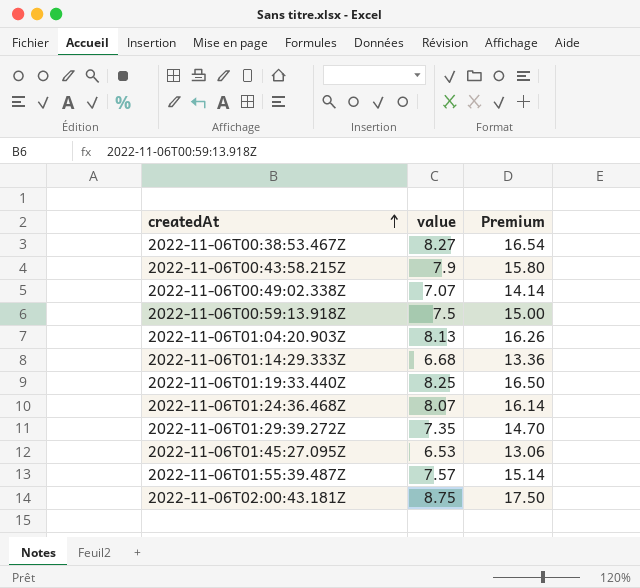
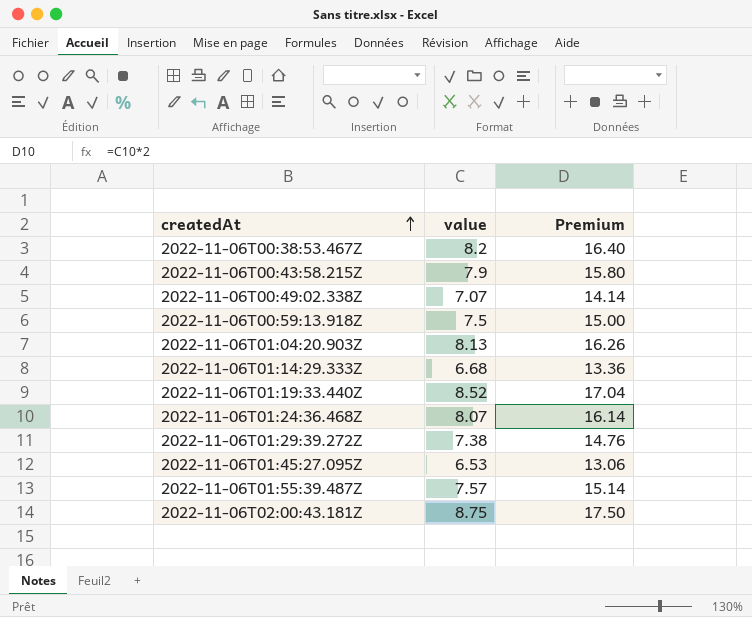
2022-11-06T00:38:53.467Z | value: 8.27 -> 8.2
2022-11-06T00:38:53.467Z | Premium: 16.54 -> 16.40
2022-11-06T01:19:33.440Z | value: 8.25 -> 8.52
2022-11-06T01:19:33.440Z | Premium: 16.50 -> 17.04
2022-11-06T01:29:39.272Z | value: 7.35 -> 7.38
2022-11-06T01:29:39.272Z | Premium: 14.70 -> 14.76

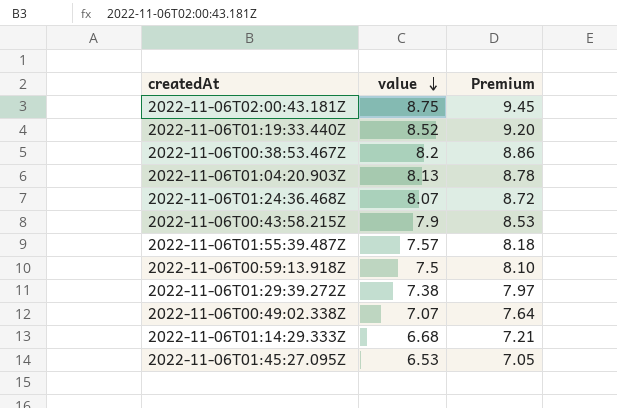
row order: createdAt ascending -> value descending
column Premium | formula: [value] * 2 -> [value] * 1.08

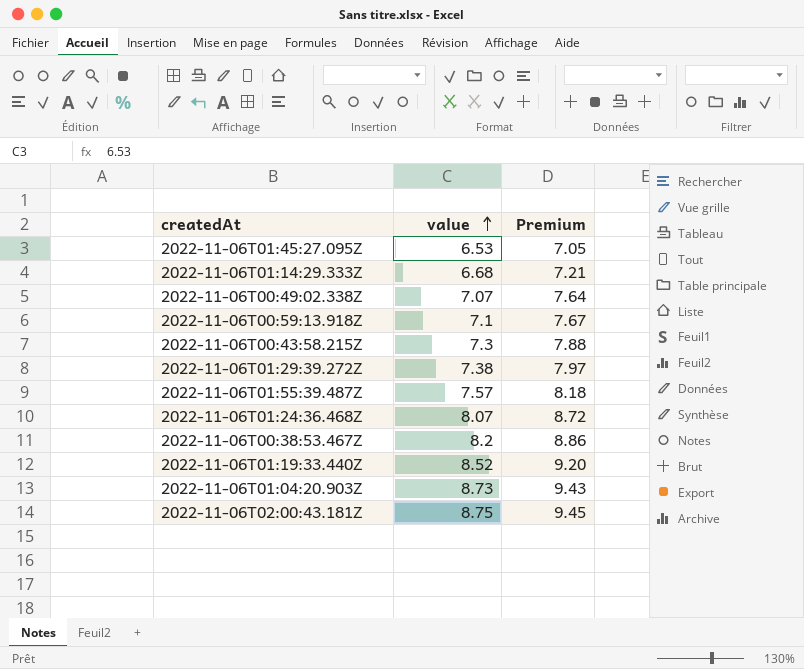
row order: value descending -> value ascending
2022-11-06T00:59:13.918Z | value: 7.5 -> 7.1
2022-11-06T00:59:13.918Z | Premium: 8.10 -> 7.67
2022-11-06T00:43:58.215Z | value: 7.9 -> 7.3
2022-11-06T00:43:58.215Z | Premium: 8.53 -> 7.88
2022-11-06T01:04:20.903Z | value: 8.13 -> 8.73
2022-11-06T01:04:20.903Z | Premium: 8.78 -> 9.43

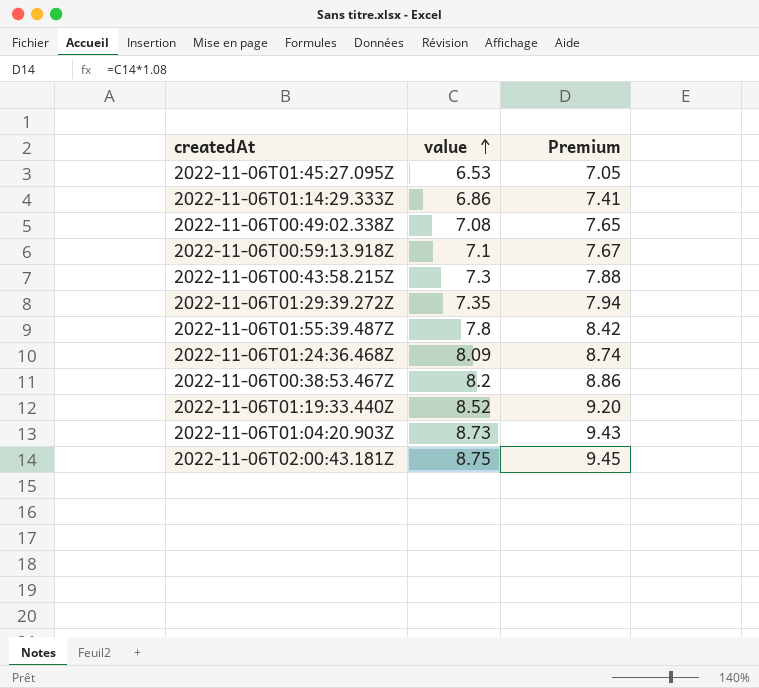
2022-11-06T01:14:29.333Z | value: 6.68 -> 6.86
2022-11-06T01:14:29.333Z | Premium: 7.21 -> 7.41
2022-11-06T00:49:02.338Z | value: 7.07 -> 7.08
2022-11-06T00:49:02.338Z | Premium: 7.64 -> 7.65
2022-11-06T01:29:39.272Z | value: 7.38 -> 7.35
2022-11-06T01:29:39.272Z | Premium: 7.97 -> 7.94
2022-11-06T01:55:39.487Z | value: 7.57 -> 7.8
2022-11-06T01:55:39.487Z | Premium: 8.18 -> 8.42
2022-11-06T01:24:36.468Z | value: 8.07 -> 8.09
2022-11-06T01:24:36.468Z | Premium: 8.72 -> 8.74

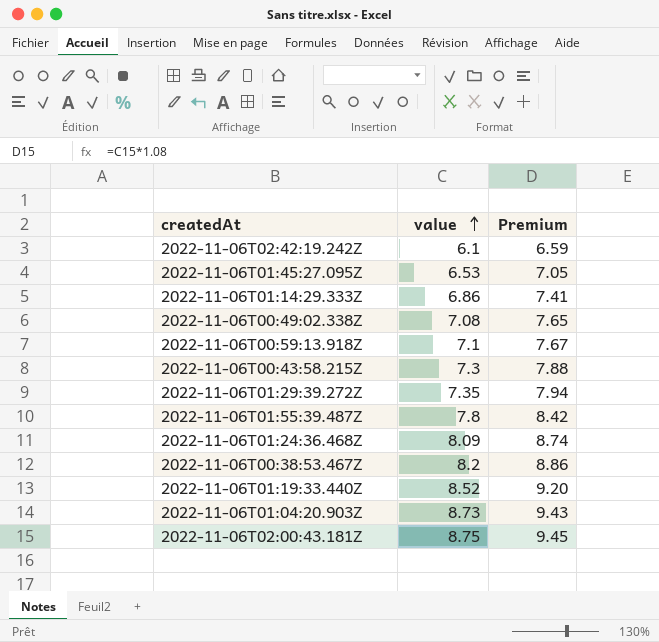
row 2022-11-06T02:42:19.242Z: none -> 6.1 | 6.59

